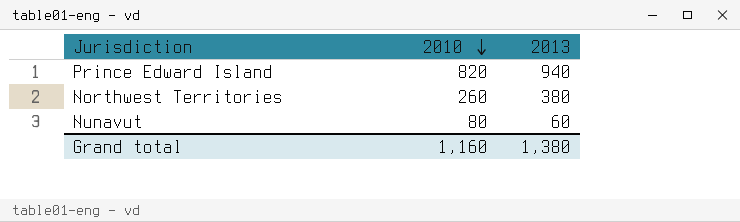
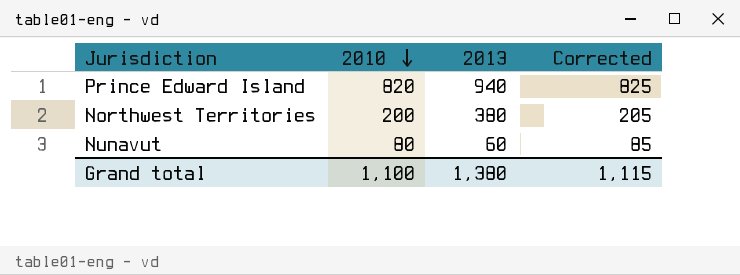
column Corrected | formula: none -> [2010] + 5
Northwest Territories | 2010: 260 -> 200
Grand total | 2010: 1,160 -> 1,100

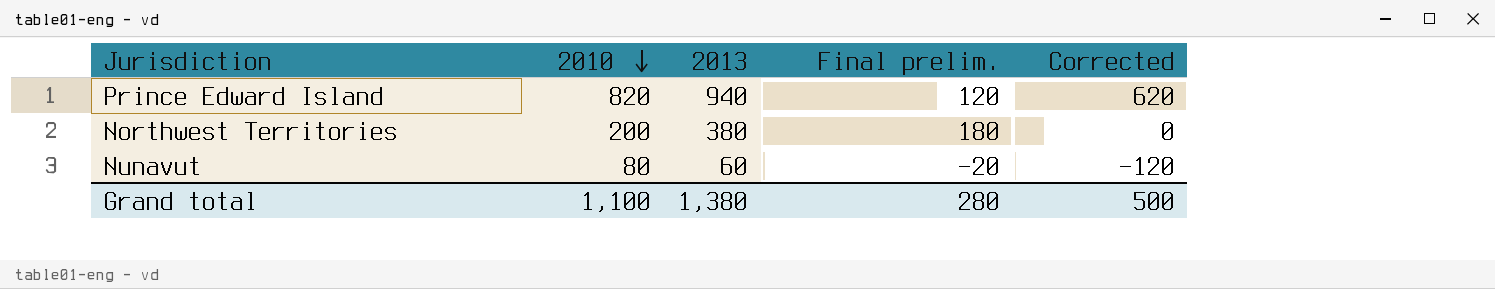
column Final prelim. | formula: none -> [2013] - [2010]
column Corrected | formula: [2010] + 5 -> [2010] - 200
Grand total | Corrected: 1,115 -> 500

